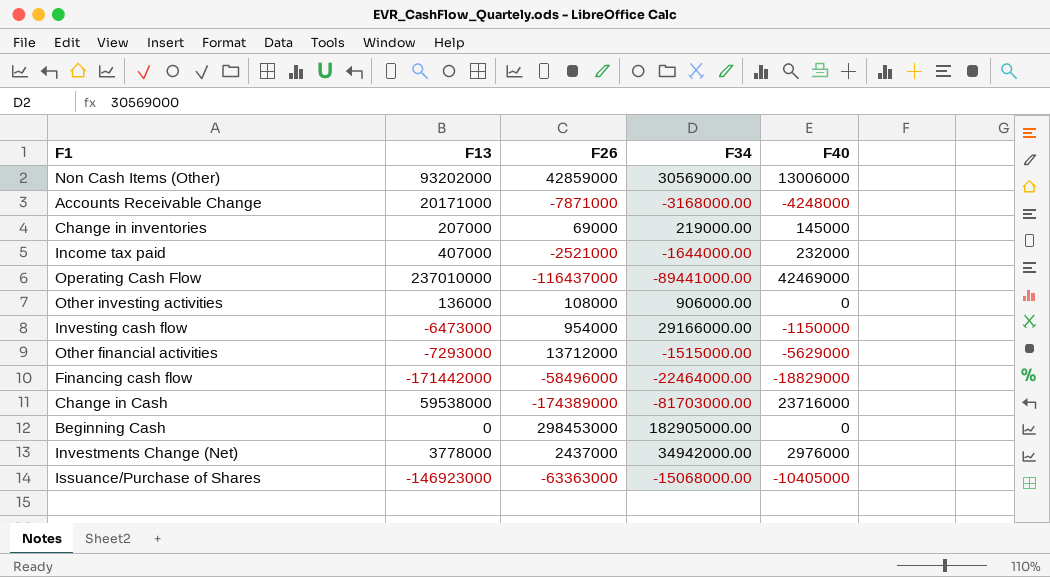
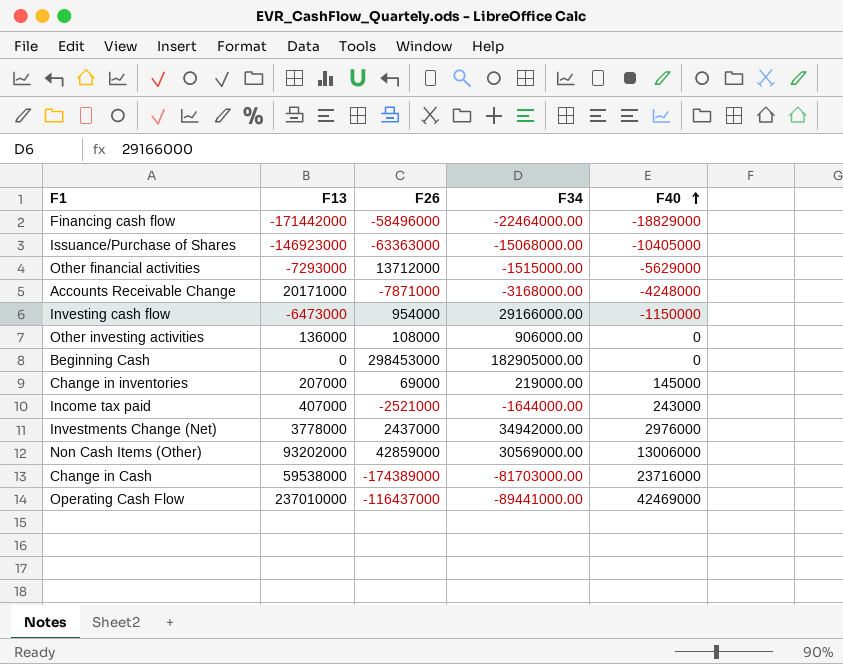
row order: none -> F40 ascending
Income tax paid | F40: 232000 -> 243000

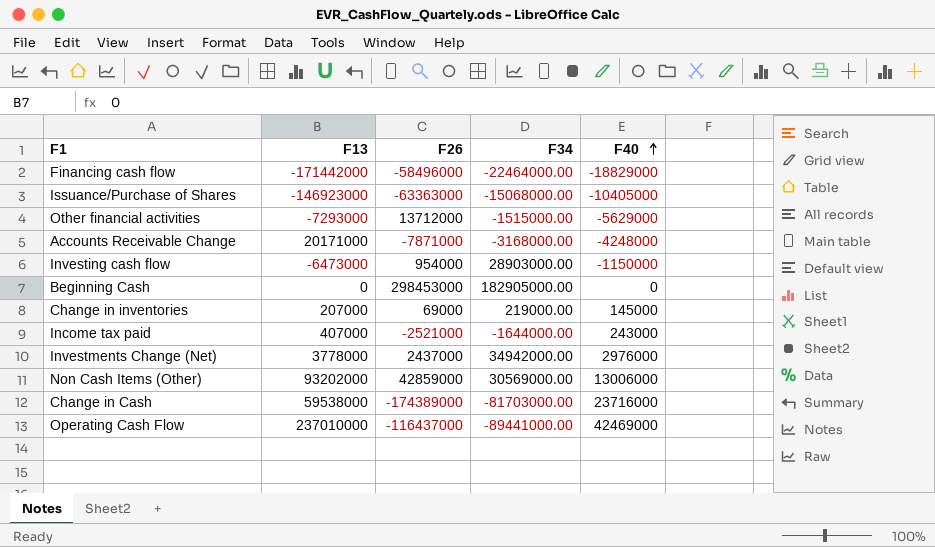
row Other investing activities: 136000 | 108000 | 906000.00 | 0 -> none
Investing cash flow | F34: 29166000.00 -> 28903000.00

